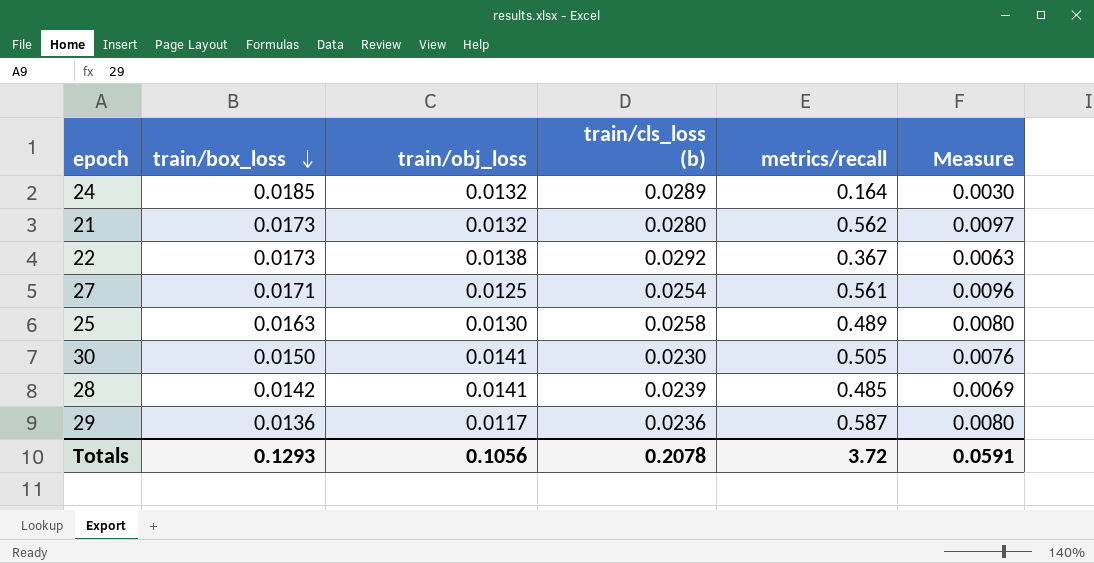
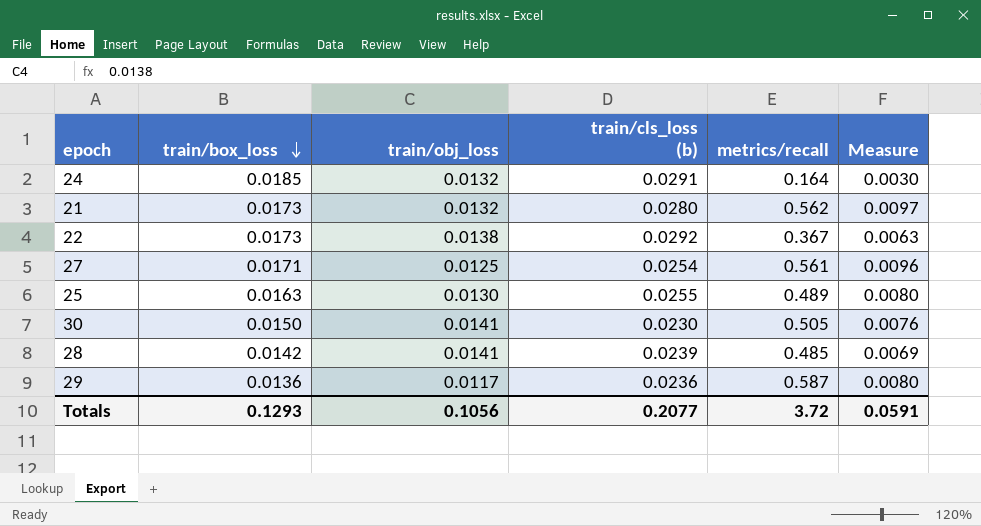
24 | train/cls_loss (b): 0.0289 -> 0.0291
25 | train/cls_loss (b): 0.0258 -> 0.0255
Totals | train/cls_loss (b): 0.2078 -> 0.2077

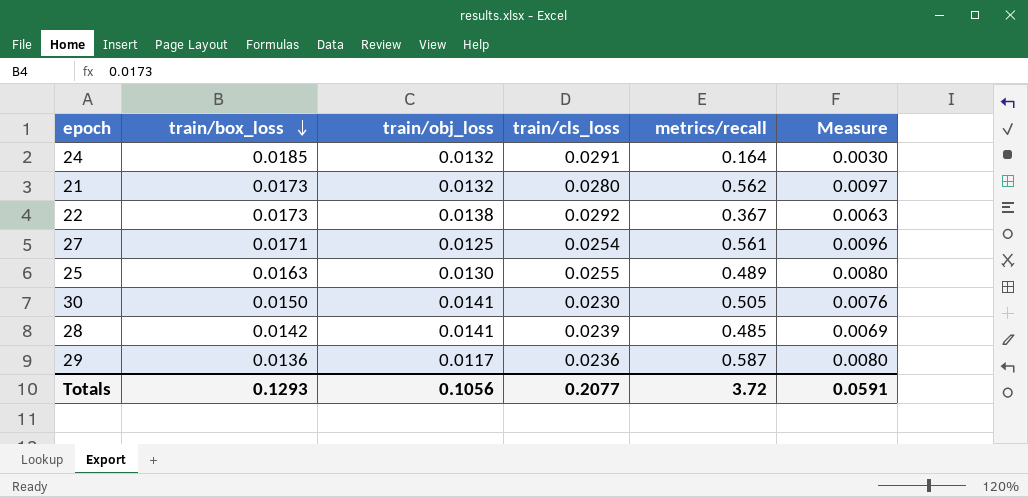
column name: train/cls_loss (b) -> train/cls_loss

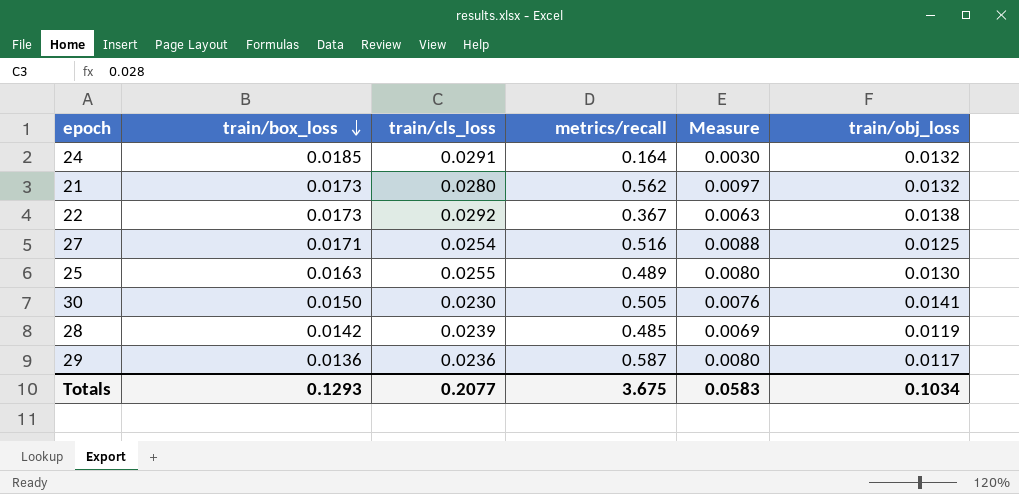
column train/obj_loss | position: 3 -> 6
27 | metrics/recall: 0.561 -> 0.516
27 | Measure: 0.0096 -> 0.0088
28 | train/obj_loss: 0.0141 -> 0.0119
Totals | metrics/recall: 3.72 -> 3.675
Totals | Measure: 0.0591 -> 0.0583
Totals | train/obj_loss: 0.1056 -> 0.1034

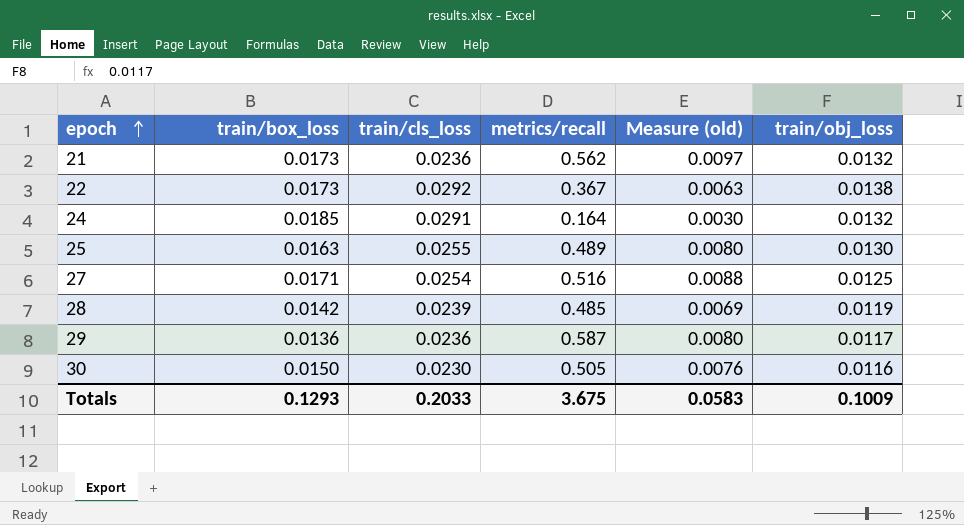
row order: train/box_loss descending -> epoch ascending
column name: Measure -> Measure (old)
21 | train/cls_loss: 0.0280 -> 0.0236
30 | train/obj_loss: 0.0141 -> 0.0116
Totals | train/cls_loss: 0.2077 -> 0.2033
Totals | train/obj_loss: 0.1034 -> 0.1009

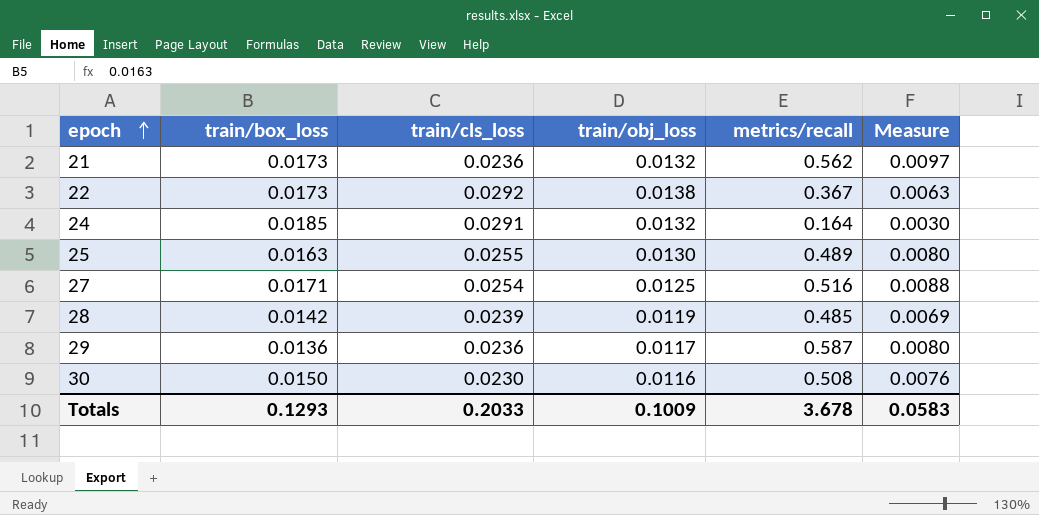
column train/obj_loss | position: 6 -> 4
column name: Measure (old) -> Measure
30 | metrics/recall: 0.505 -> 0.508
Totals | metrics/recall: 3.675 -> 3.678

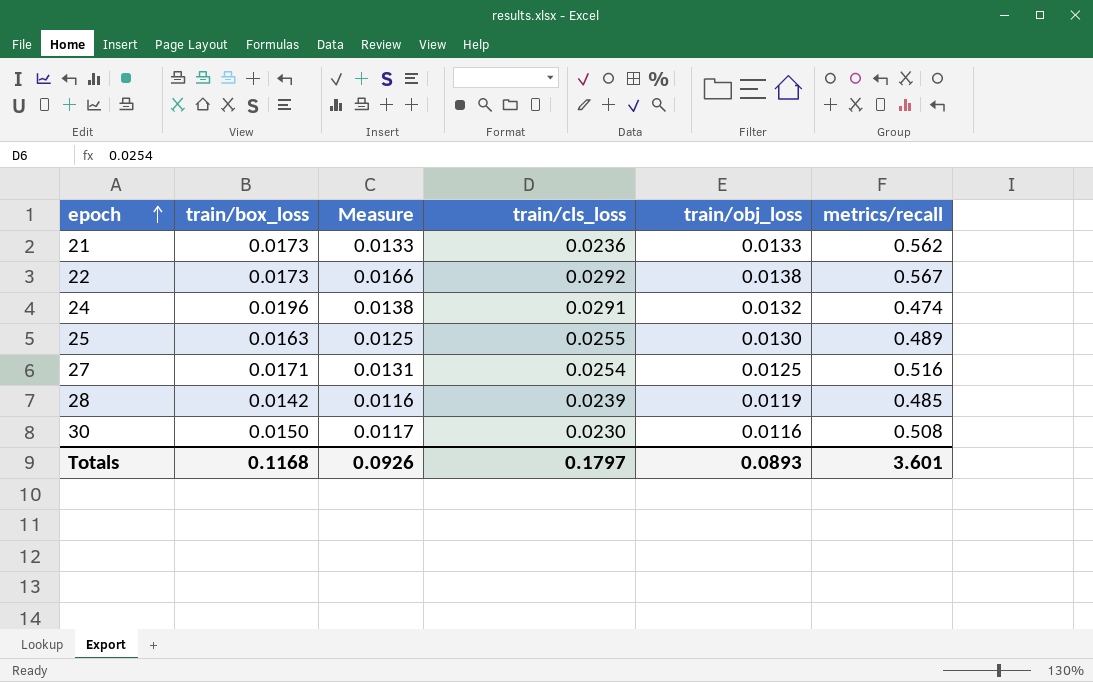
column Measure | formula: [train/box_loss] * [metrics/recall] -> [train/cls_loss] * [metrics/recall]
column Measure | position: 6 -> 3
row 29: 0.0136 | 0.0236 | 0.0117 | 0.587 | 0.0080 -> none
21 | train/obj_loss: 0.0132 -> 0.0133
22 | metrics/recall: 0.367 -> 0.567
24 | train/box_loss: 0.0185 -> 0.0196
24 | metrics/recall: 0.164 -> 0.474
Totals | train/box_loss: 0.1293 -> 0.1168
Totals | Measure: 0.0583 -> 0.0926
Totals | train/cls_loss: 0.2033 -> 0.1797
Totals | train/obj_loss: 0.1009 -> 0.0893
Totals | metrics/recall: 3.678 -> 3.601

